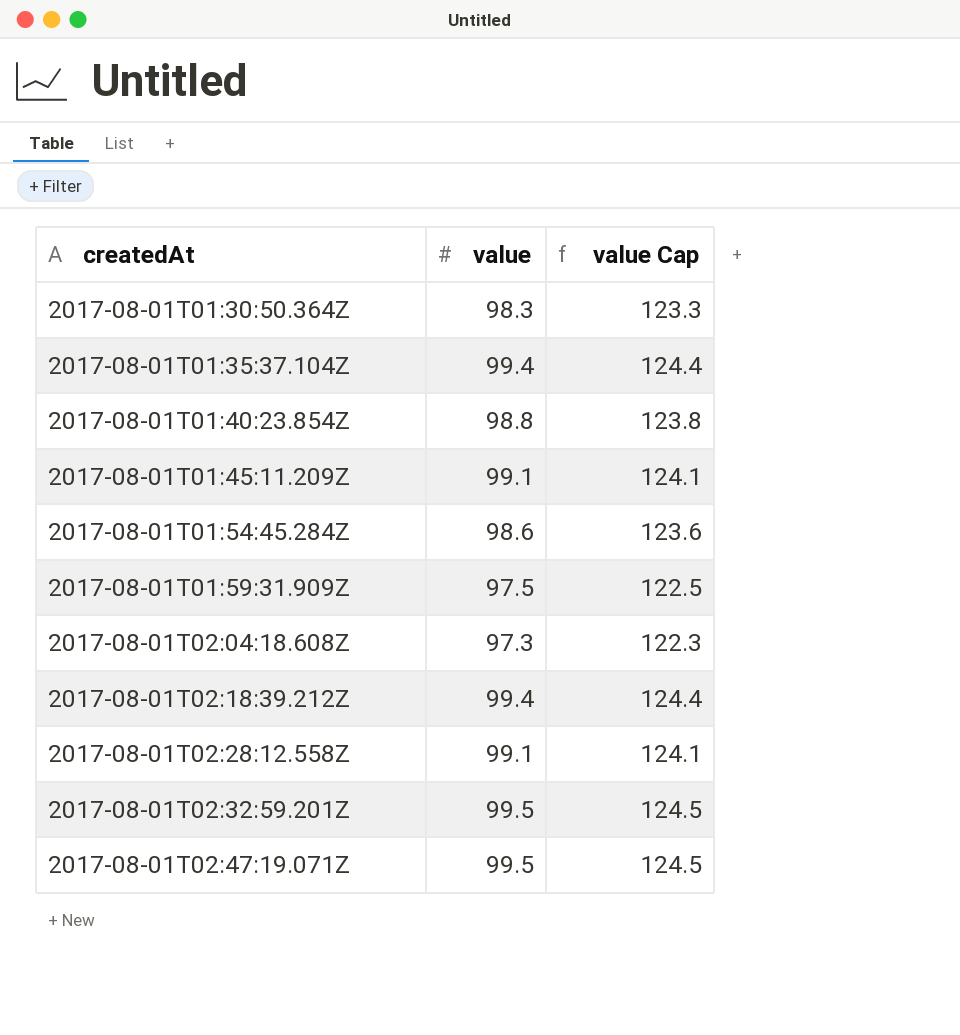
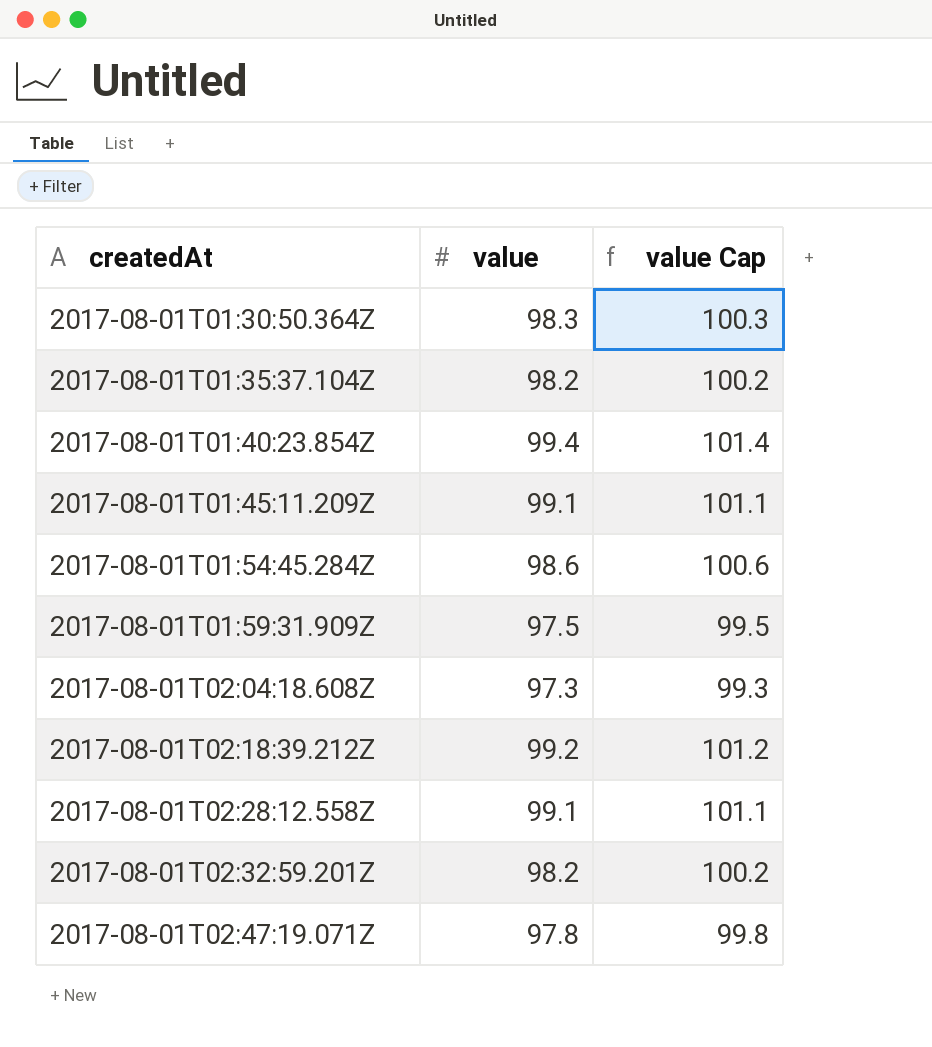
column value Cap | formula: [value] + 25 -> [value] + 2
2017-08-01T01:35:37.104Z | value: 99.4 -> 98.2
2017-08-01T01:40:23.854Z | value: 98.8 -> 99.4
2017-08-01T02:18:39.212Z | value: 99.4 -> 99.2
2017-08-01T02:32:59.201Z | value: 99.5 -> 98.2
2017-08-01T02:47:19.071Z | value: 99.5 -> 97.8

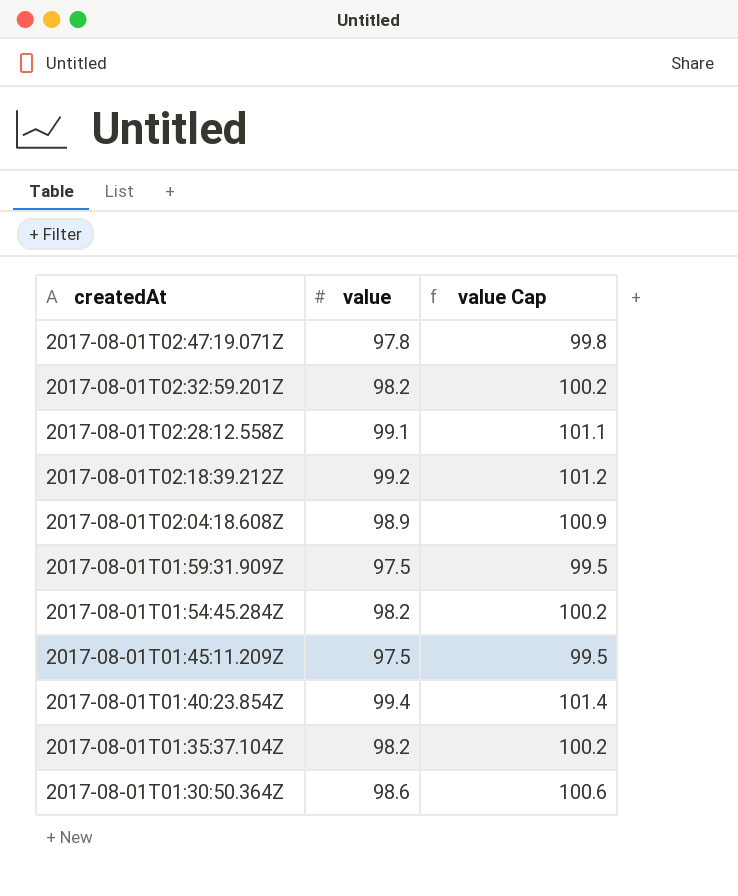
row order: createdAt ascending -> createdAt descending
2017-08-01T02:04:18.608Z | value: 97.3 -> 98.9
2017-08-01T02:04:18.608Z | value Cap: 99.3 -> 100.9
2017-08-01T01:54:45.284Z | value: 98.6 -> 98.2
2017-08-01T01:54:45.284Z | value Cap: 100.6 -> 100.2
2017-08-01T01:45:11.209Z | value: 99.1 -> 97.5
2017-08-01T01:45:11.209Z | value Cap: 101.1 -> 99.5
2017-08-01T01:30:50.364Z | value: 98.3 -> 98.6
2017-08-01T01:30:50.364Z | value Cap: 100.3 -> 100.6

